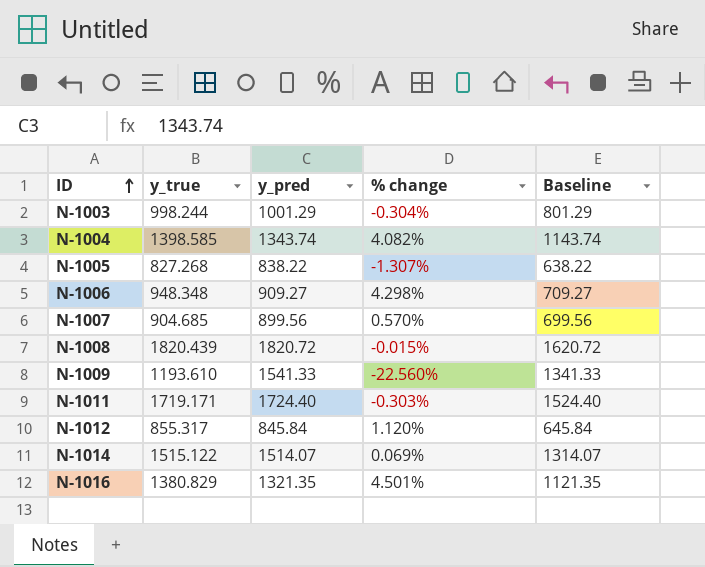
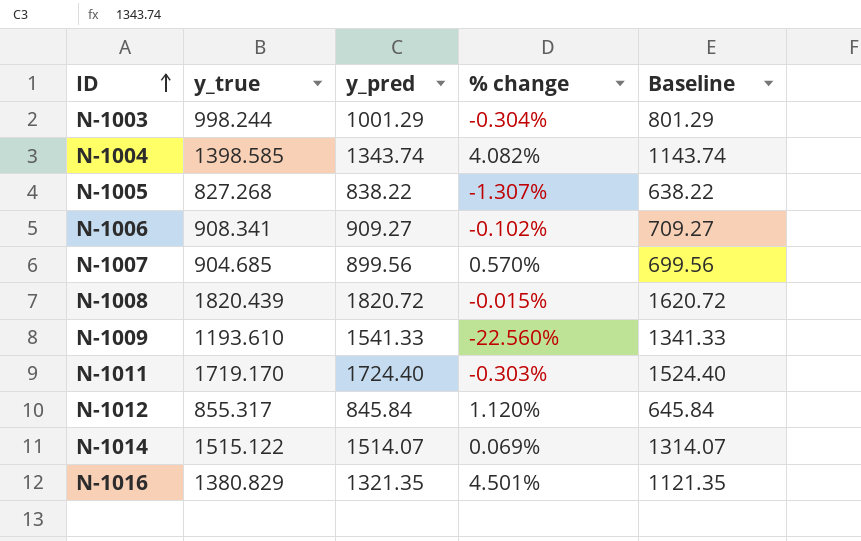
N-1006 | y_true: 948.348 -> 908.341
N-1006 | % change: 4.298% -> -0.102%
N-1011 | y_true: 1719.171 -> 1719.170

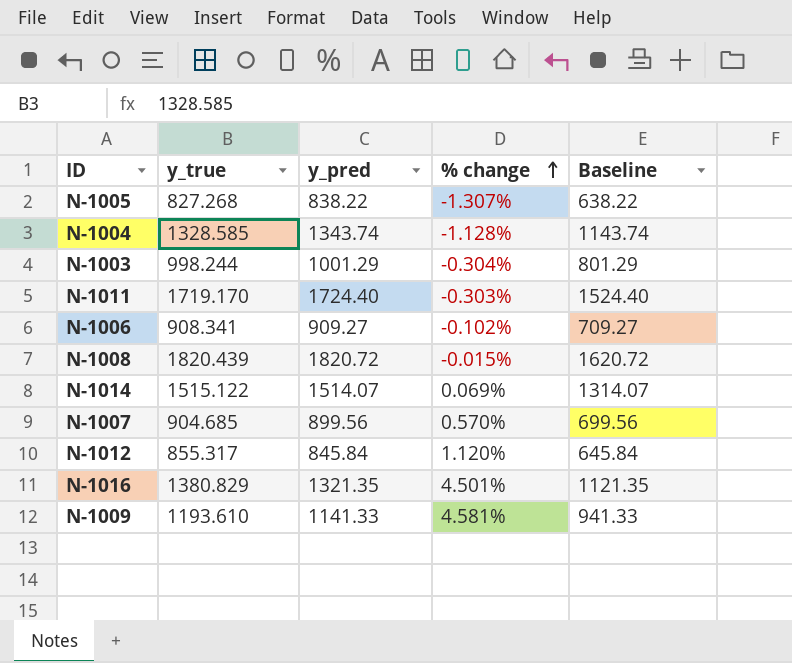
row order: ID ascending -> % change ascending
N-1004 | y_true: 1398.585 -> 1328.585
N-1004 | % change: 4.082% -> -1.128%
N-1009 | y_pred: 1541.33 -> 1141.33
N-1009 | % change: -22.560% -> 4.581%
N-1009 | Baseline: 1341.33 -> 941.33

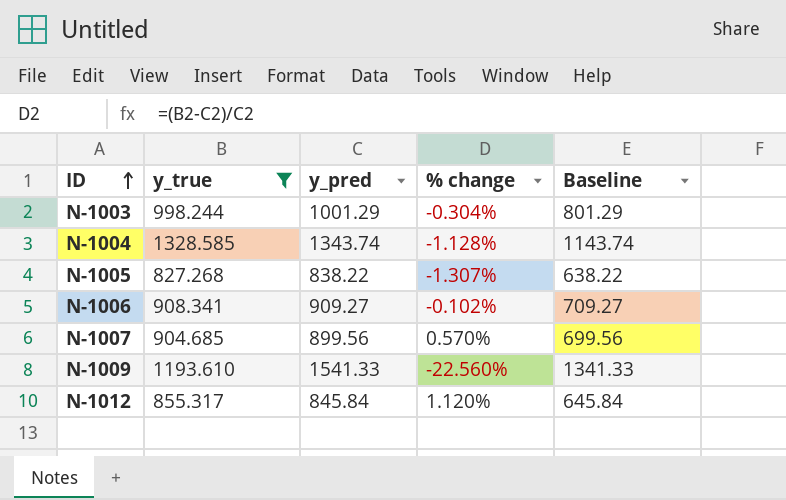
filter: none -> y_true <= 1328.585
row order: % change ascending -> ID ascending
N-1009 | y_pred: 1141.33 -> 1541.33
N-1009 | % change: 4.581% -> -22.560%
N-1009 | Baseline: 941.33 -> 1341.33

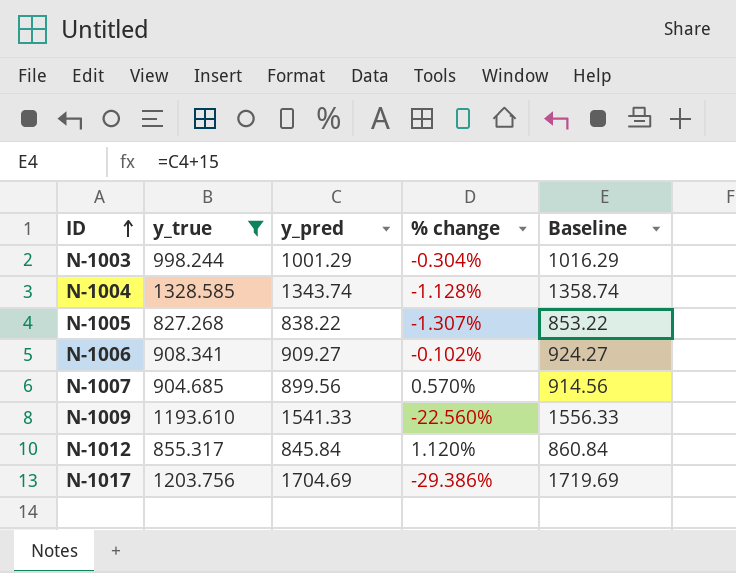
column Baseline | formula: [y_pred] - 200 -> [y_pred] + 15
row N-1017: none -> 1203.756 | 1704.69 | -29.386% | 1719.69

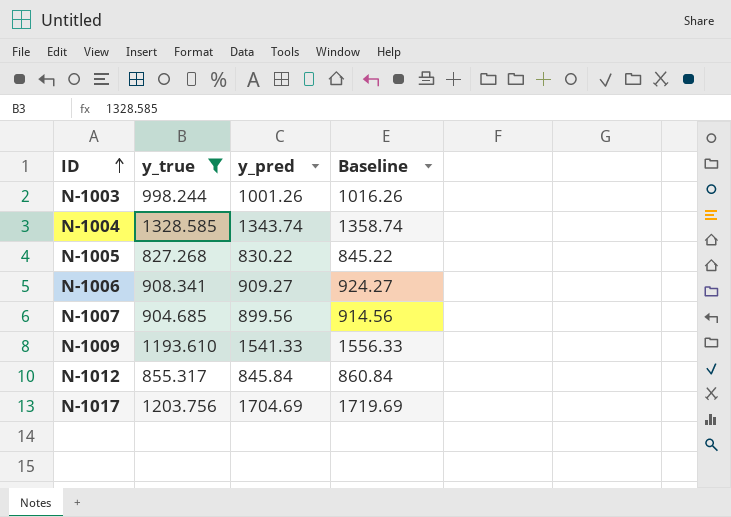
column % change | formula: ([y_true] - [y_pred]) / [y_pred] -> none
N-1003 | y_pred: 1001.29 -> 1001.26
N-1003 | Baseline: 1016.29 -> 1016.26
N-1005 | y_pred: 838.22 -> 830.22
N-1005 | Baseline: 853.22 -> 845.22

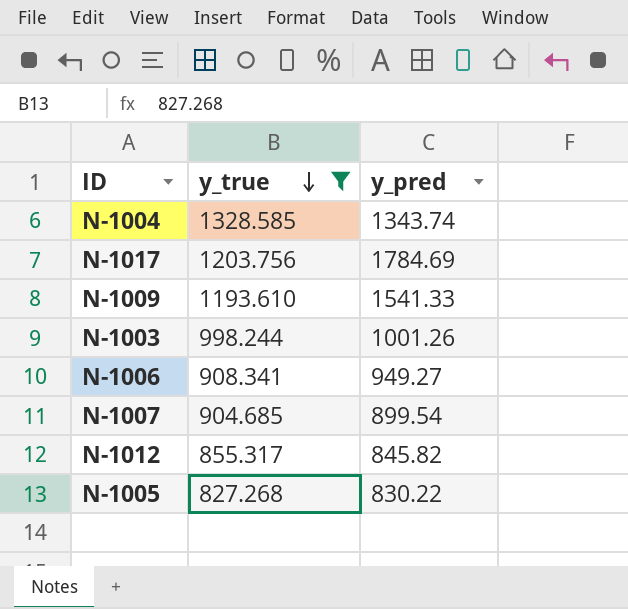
row order: ID ascending -> y_true descending
column Baseline | formula: [y_pred] + 15 -> none
N-1017 | y_pred: 1704.69 -> 1784.69
N-1006 | y_pred: 909.27 -> 949.27
N-1007 | y_pred: 899.56 -> 899.54
N-1012 | y_pred: 845.84 -> 845.82

